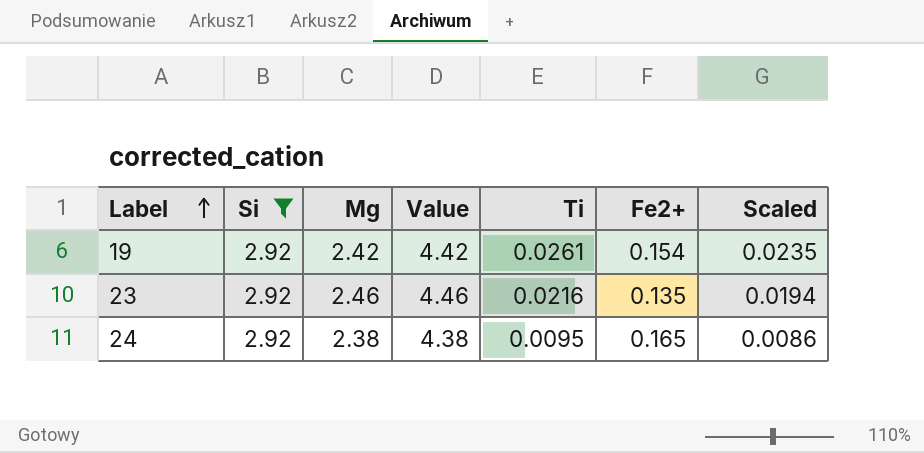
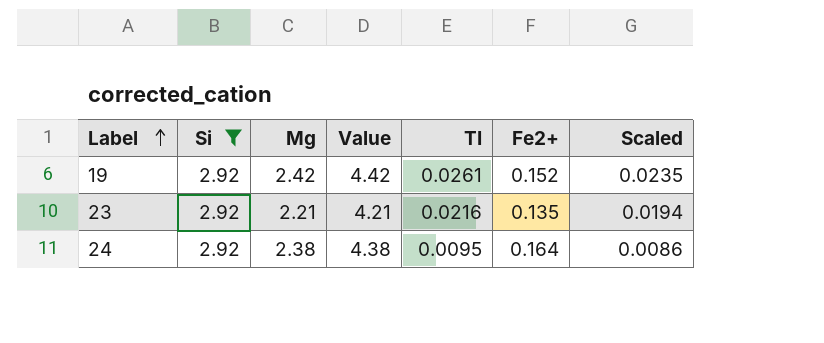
column name: Ti -> TI
19 | Fe2+: 0.154 -> 0.152
23 | Mg: 2.46 -> 2.21
23 | Value: 4.46 -> 4.21
24 | Fe2+: 0.165 -> 0.164

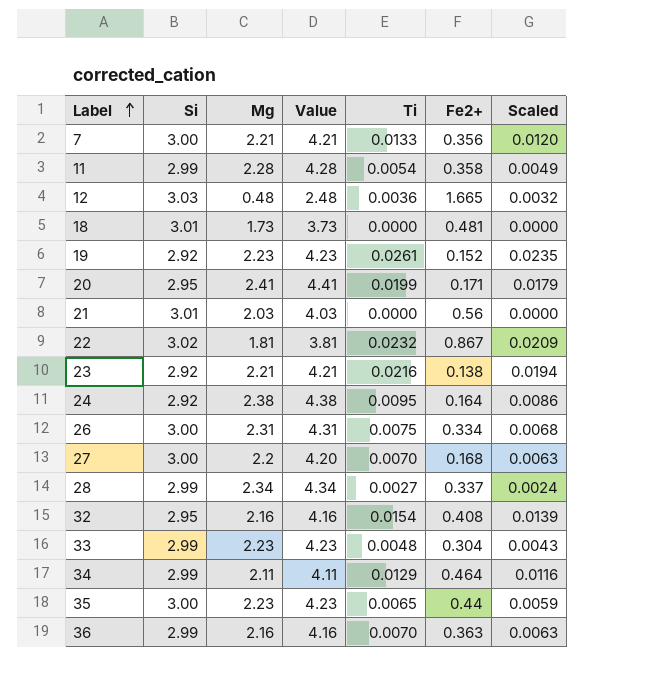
filter: Si = 2.92 -> none
column name: TI -> Ti
19 | Mg: 2.42 -> 2.23
19 | Value: 4.42 -> 4.23
23 | Fe2+: 0.135 -> 0.138

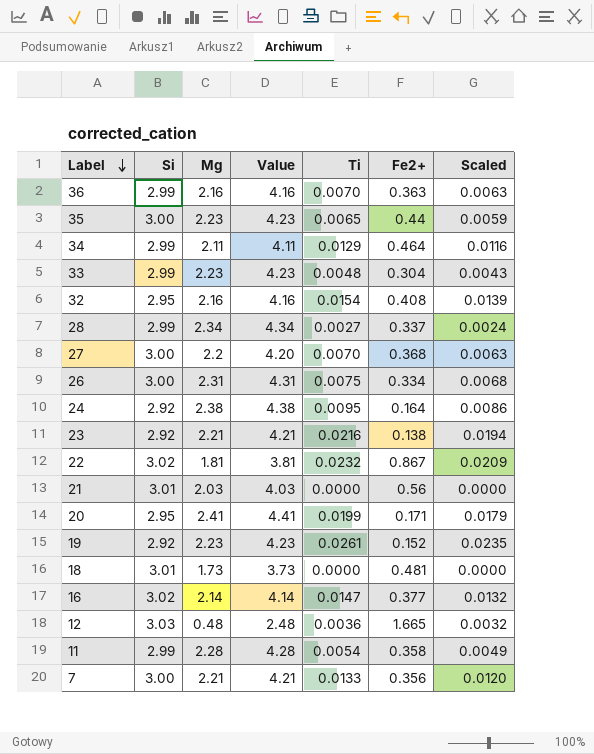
row order: Label ascending -> Label descending
27 | Fe2+: 0.168 -> 0.368
row 16: none -> 3.02 | 2.14 | 4.14 | 0.0147 | 0.377 | 0.0132

